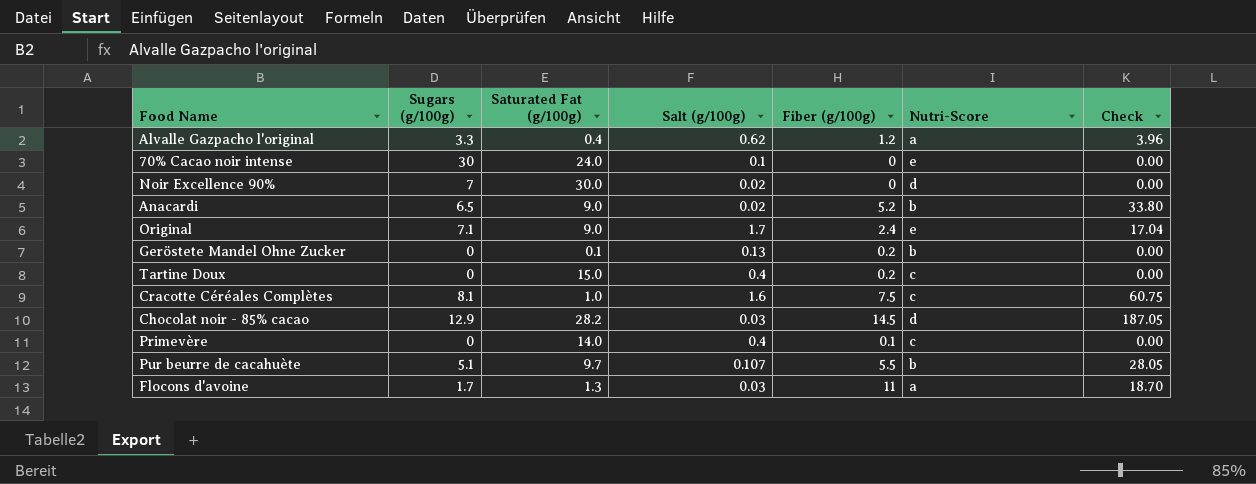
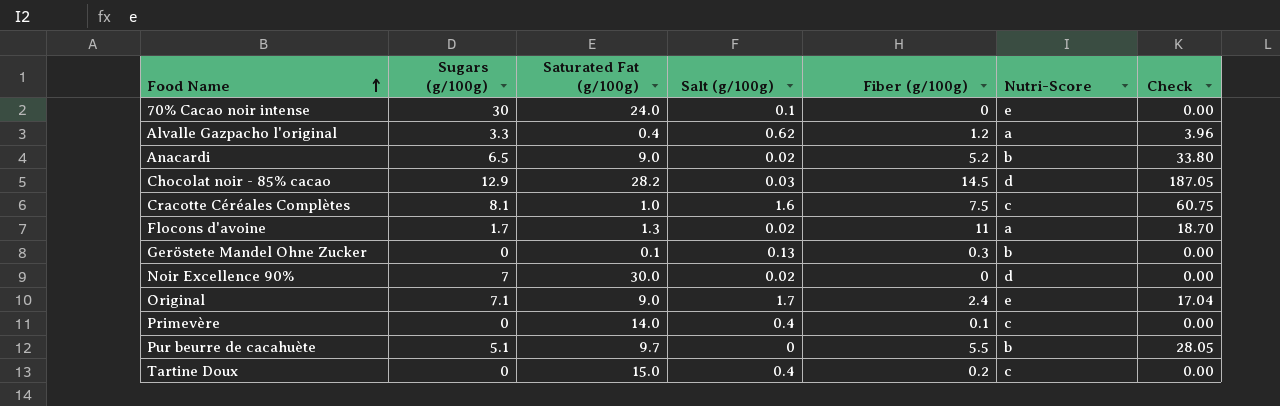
row order: none -> Food Name ascending
Flocons d'avoine | Salt (g/100g): 0.03 -> 0.02
Geröstete Mandel Ohne Zucker | Fiber (g/100g): 0.2 -> 0.3
Pur beurre de cacahuète | Salt (g/100g): 0.107 -> 0

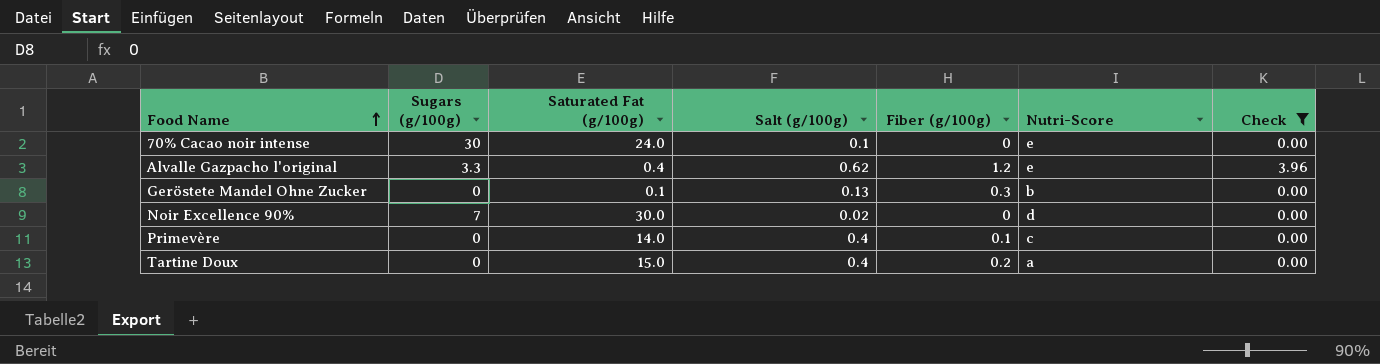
filter: none -> Check <= 3.96
Alvalle Gazpacho l'original | Nutri-Score: a -> e
Tartine Doux | Nutri-Score: c -> a

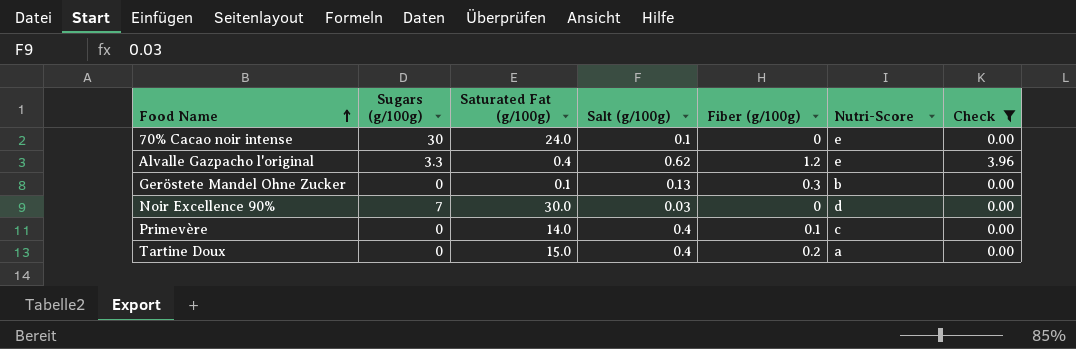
Noir Excellence 90% | Salt (g/100g): 0.02 -> 0.03

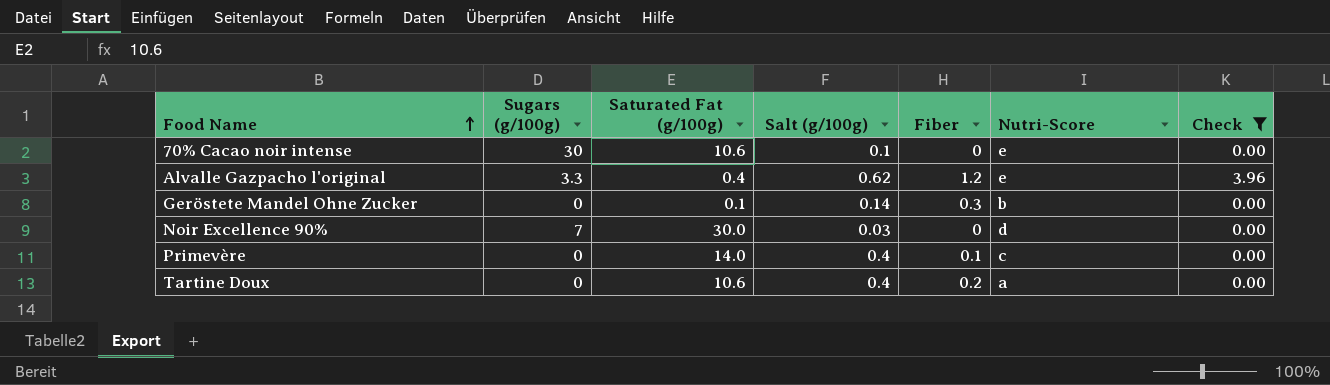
column name: Fiber (g/100g) -> Fiber
70% Cacao noir intense | Saturated Fat (g/100g): 24.0 -> 10.6
Geröstete Mandel Ohne Zucker | Salt (g/100g): 0.13 -> 0.14
Tartine Doux | Saturated Fat (g/100g): 15.0 -> 10.6

